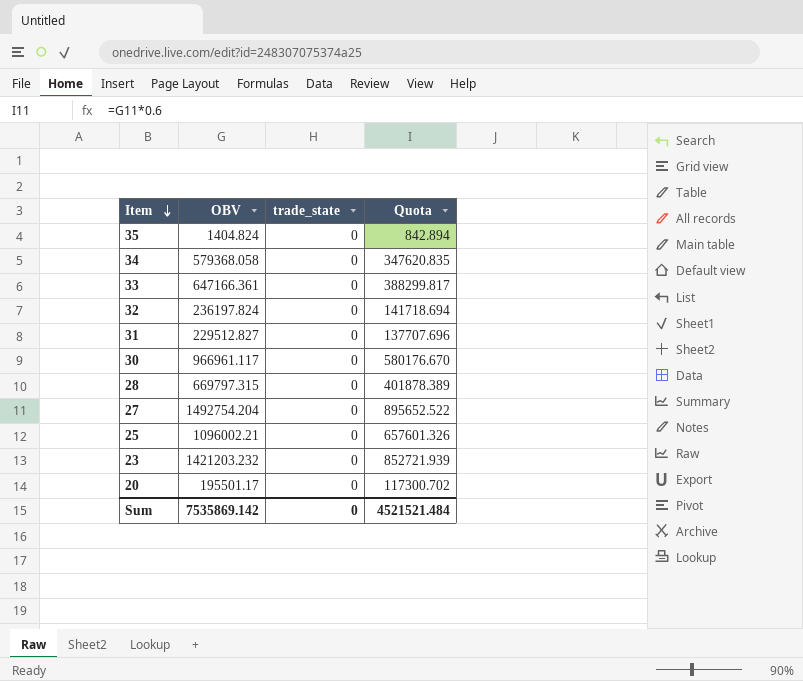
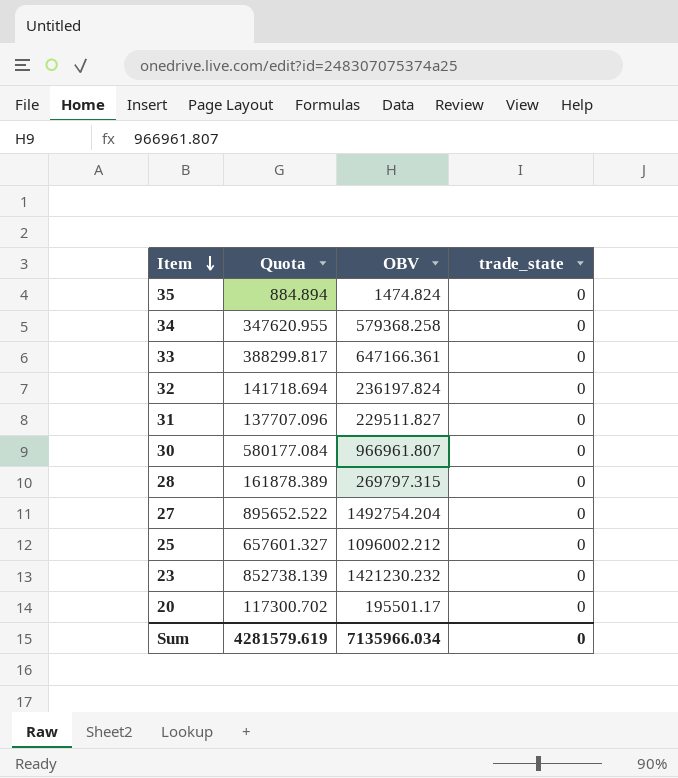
column Quota | position: 4 -> 2
35 | Quota: 842.894 -> 884.894
35 | OBV: 1404.824 -> 1474.824
34 | Quota: 347620.835 -> 347620.955
34 | OBV: 579368.058 -> 579368.258
31 | Quota: 137707.696 -> 137707.096
31 | OBV: 229512.827 -> 229511.827
30 | Quota: 580176.670 -> 580177.084
30 | OBV: 966961.117 -> 966961.807
28 | Quota: 401878.389 -> 161878.389
28 | OBV: 669797.315 -> 269797.315
25 | Quota: 657601.326 -> 657601.327
25 | OBV: 1096002.21 -> 1096002.212
23 | Quota: 852721.939 -> 852738.139
23 | OBV: 1421203.232 -> 1421230.232
Sum | Quota: 4521521.484 -> 4281579.619
Sum | OBV: 7535869.142 -> 7135966.034

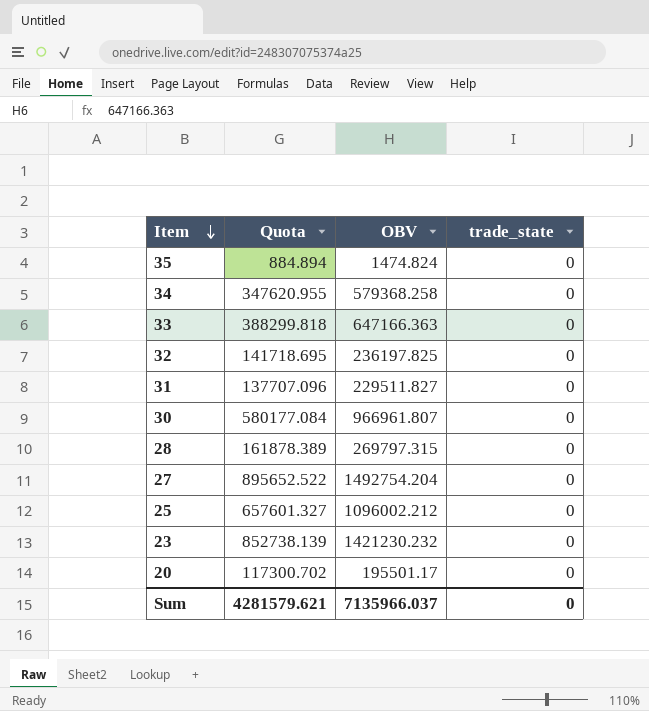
33 | Quota: 388299.817 -> 388299.818
33 | OBV: 647166.361 -> 647166.363
32 | Quota: 141718.694 -> 141718.695
32 | OBV: 236197.824 -> 236197.825
Sum | Quota: 4281579.619 -> 4281579.621
Sum | OBV: 7135966.034 -> 7135966.037

